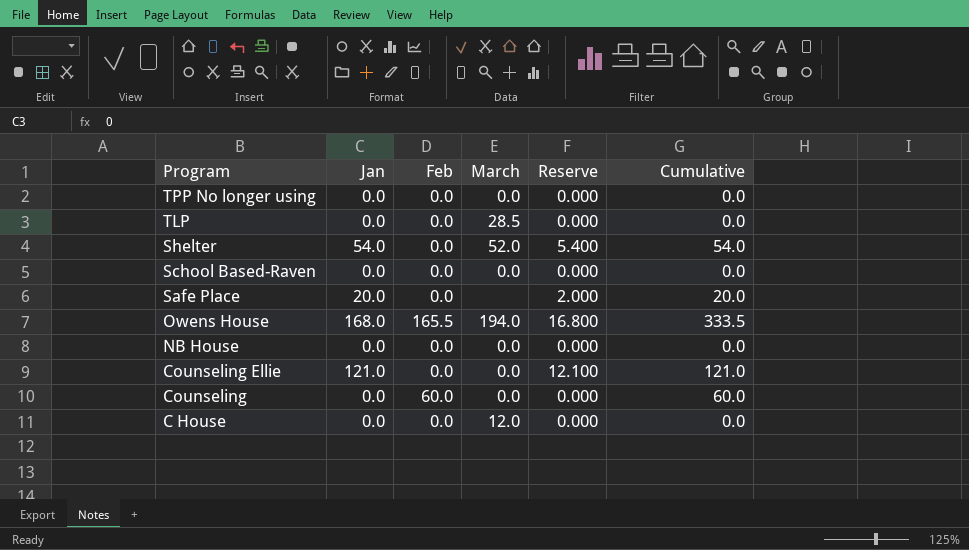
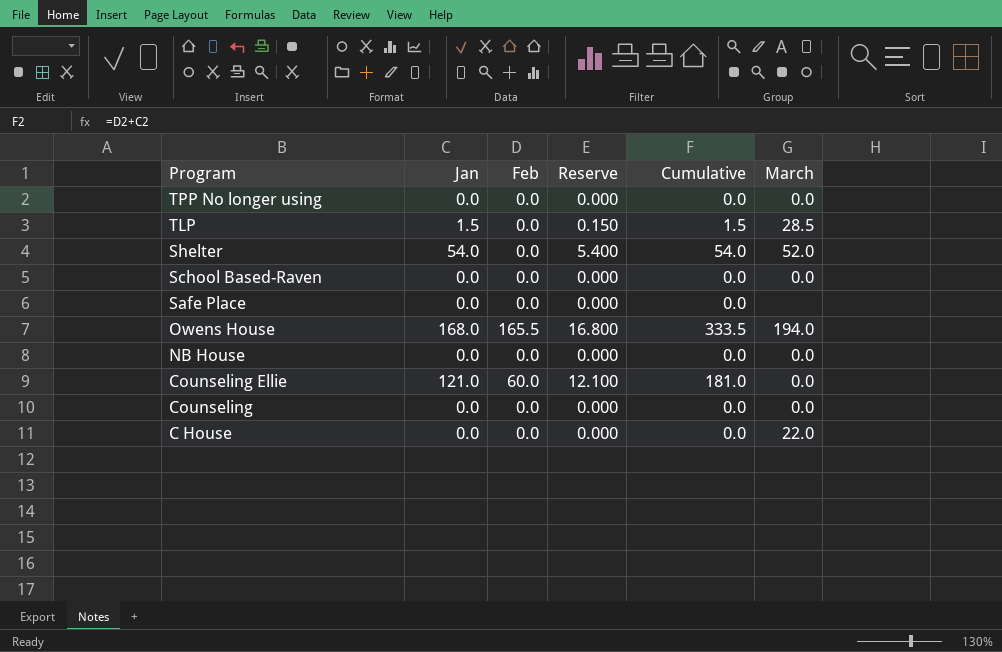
column March | position: 4 -> 6
TLP | Jan: 0.0 -> 1.5
TLP | Reserve: 0.000 -> 0.150
TLP | Cumulative: 0.0 -> 1.5
Safe Place | Jan: 20.0 -> 0.0
Safe Place | Reserve: 2.000 -> 0.000
Safe Place | Cumulative: 20.0 -> 0.0
Counseling Ellie | Feb: 0.0 -> 60.0
Counseling Ellie | Cumulative: 121.0 -> 181.0
Counseling | Feb: 60.0 -> 0.0
Counseling | Cumulative: 60.0 -> 0.0
C House | March: 12.0 -> 22.0

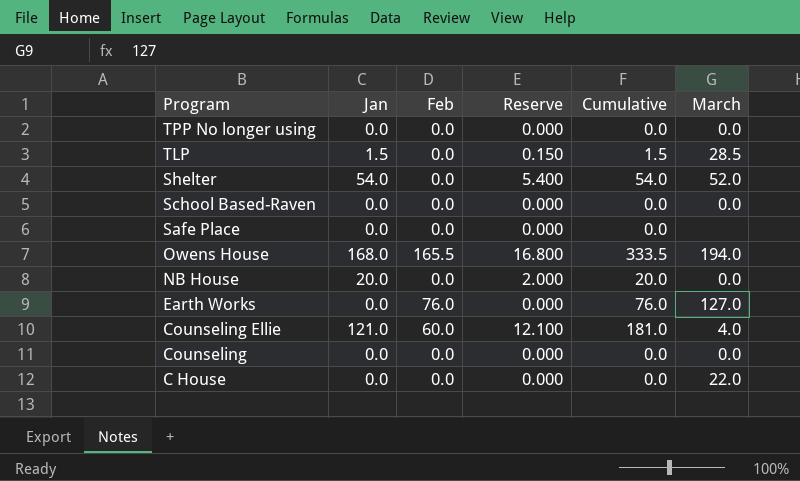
NB House | Jan: 0.0 -> 20.0
NB House | Reserve: 0.000 -> 2.000
NB House | Cumulative: 0.0 -> 20.0
row Earth Works: none -> 0.0 | 76.0 | 0.000 | 76.0 | 127.0
Counseling Ellie | March: 0.0 -> 4.0

